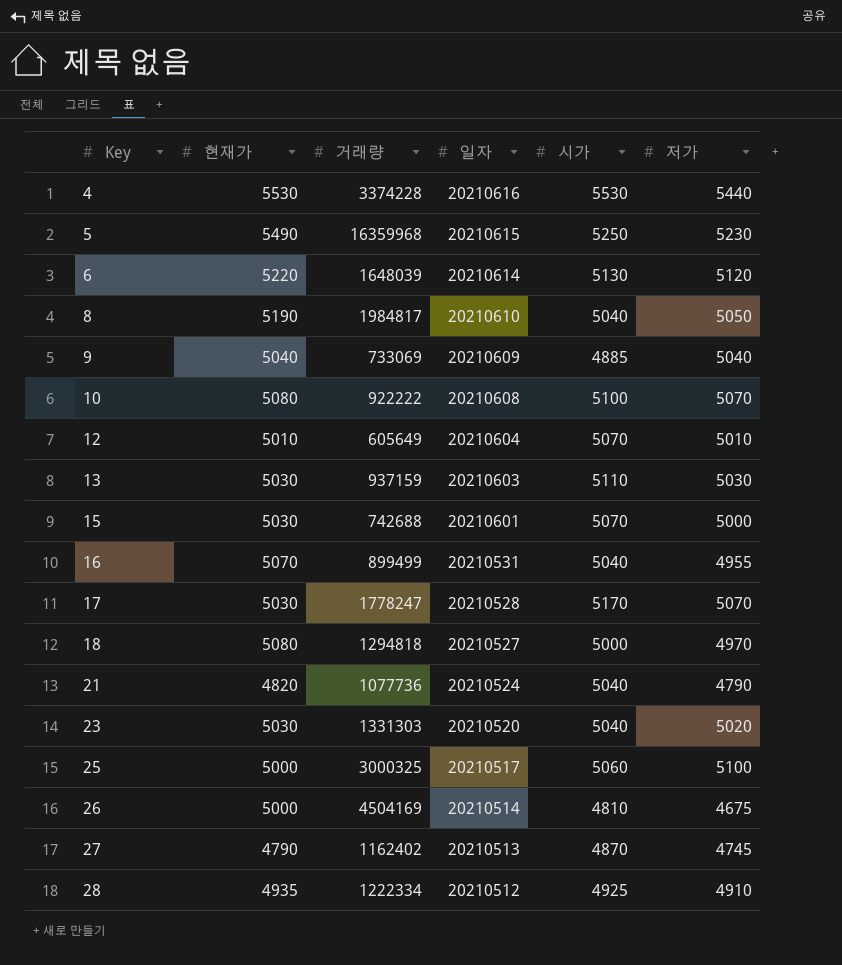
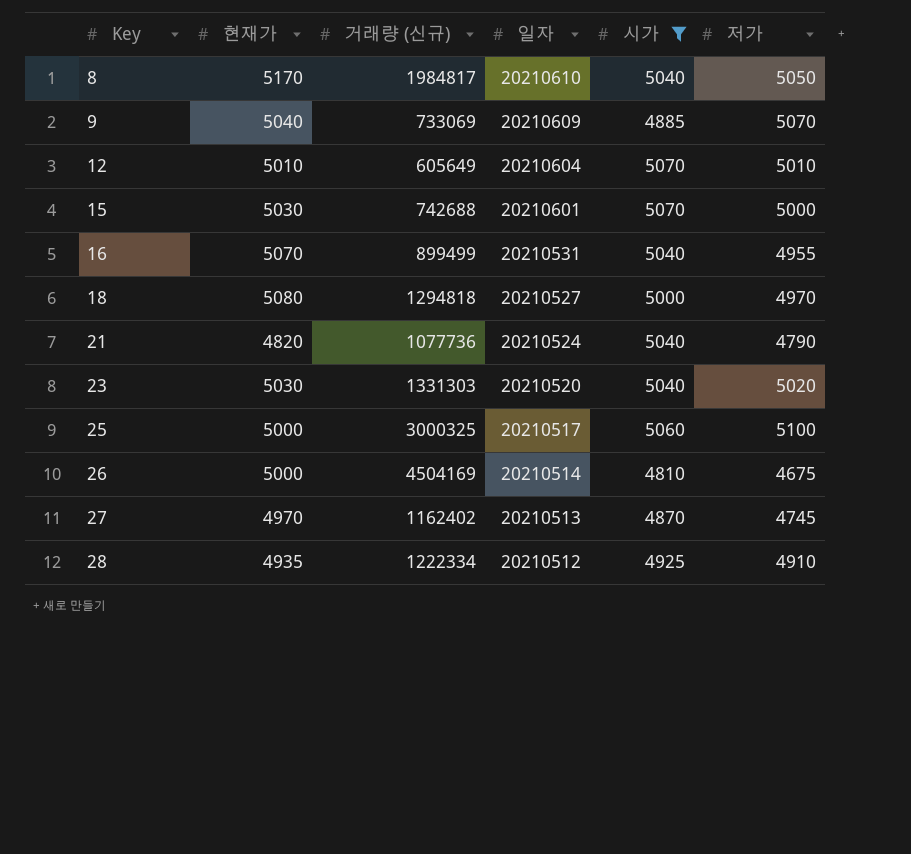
filter: none -> 시가 <= 5070
column name: 거래량 -> 거래량 (신규)
8 | 현재가: 5190 -> 5170
9 | 저가: 5040 -> 5070
27 | 현재가: 4790 -> 4970

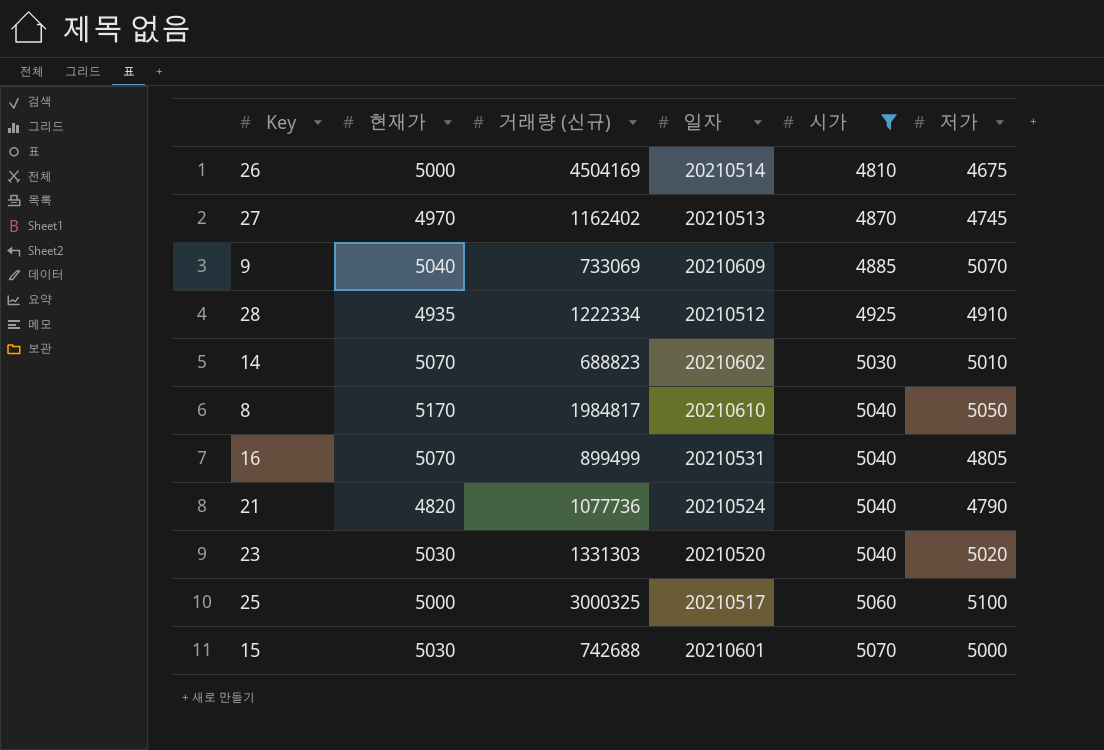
row order: Key ascending -> 시가 ascending
row 12: 5010 | 605649 | 20210604 | 5070 | 5010 -> none
row 18: 5080 | 1294818 | 20210527 | 5000 | 4970 -> none
row 14: none -> 5070 | 688823 | 20210602 | 5030 | 5010
16 | 저가: 4955 -> 4805

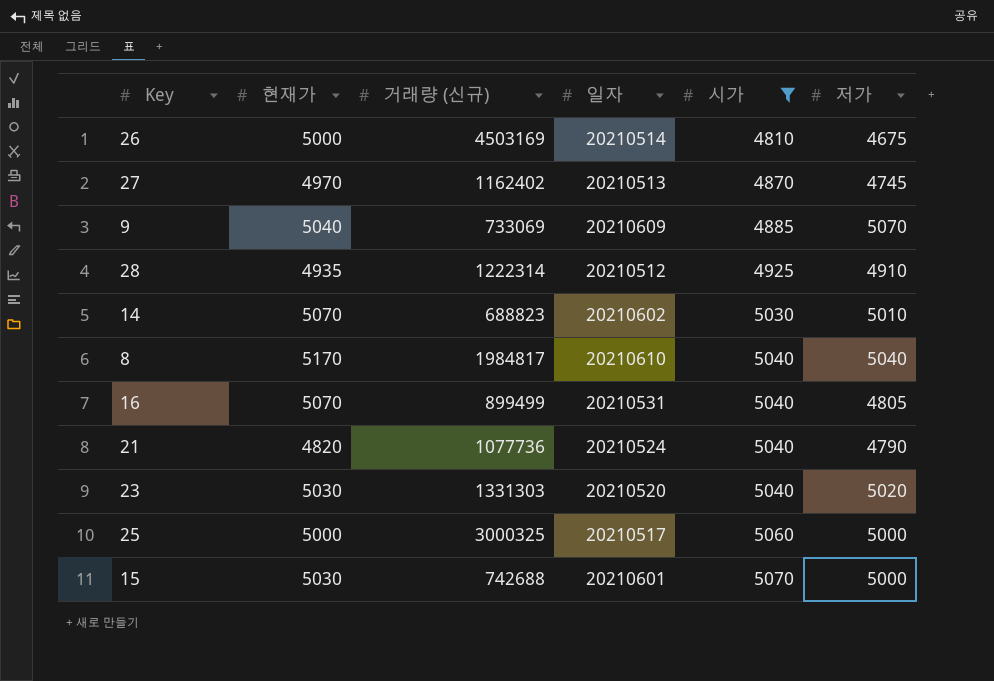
26 | 거래량 (신규): 4504169 -> 4503169
28 | 거래량 (신규): 1222334 -> 1222314
8 | 저가: 5050 -> 5040
25 | 저가: 5100 -> 5000

